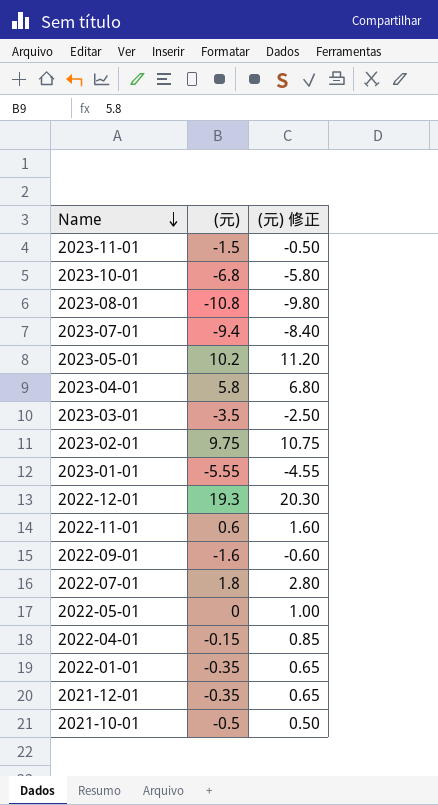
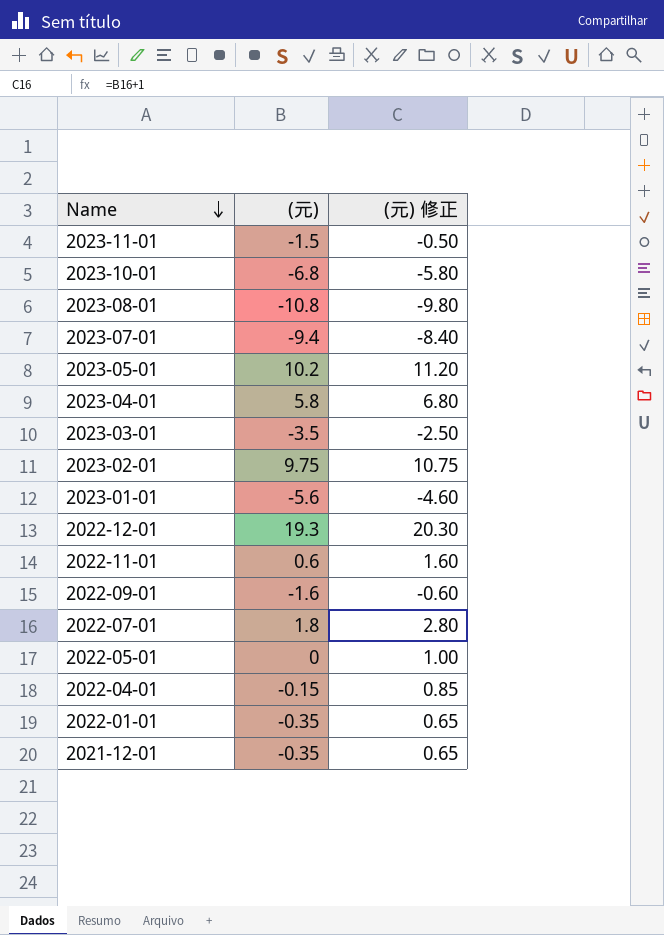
row 2021-10-01: -0.5 | 0.50 -> none
2023-01-01 | (元): -5.55 -> -5.6
2023-01-01 | (元) 修正: -4.55 -> -4.60

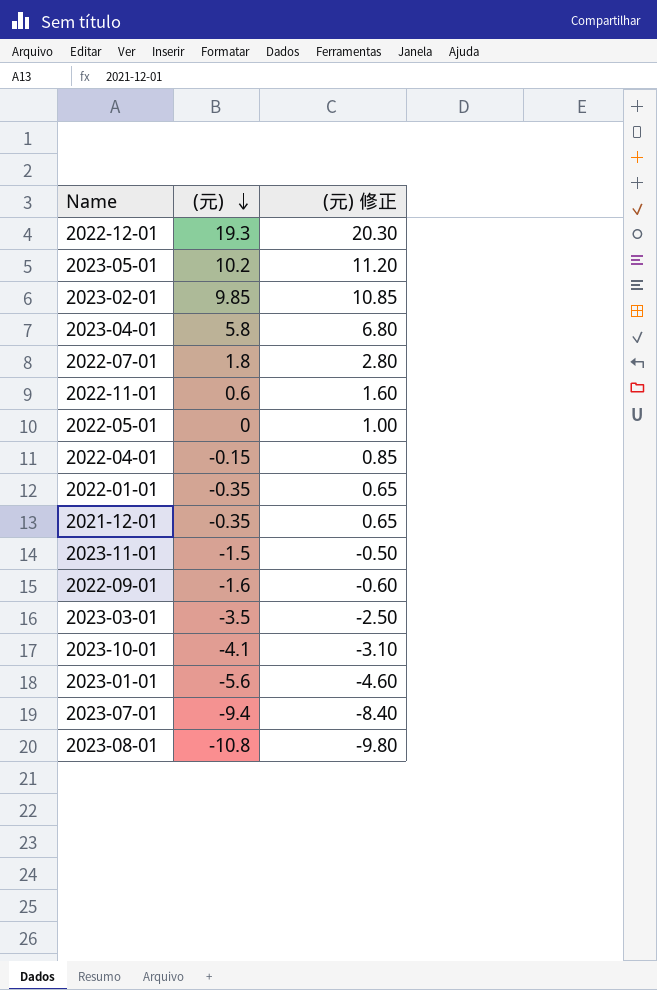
row order: Name descending -> (元) descending
2023-02-01 | (元): 9.75 -> 9.85
2023-02-01 | (元) 修正: 10.75 -> 10.85
2023-10-01 | (元): -6.8 -> -4.1
2023-10-01 | (元) 修正: -5.80 -> -3.10

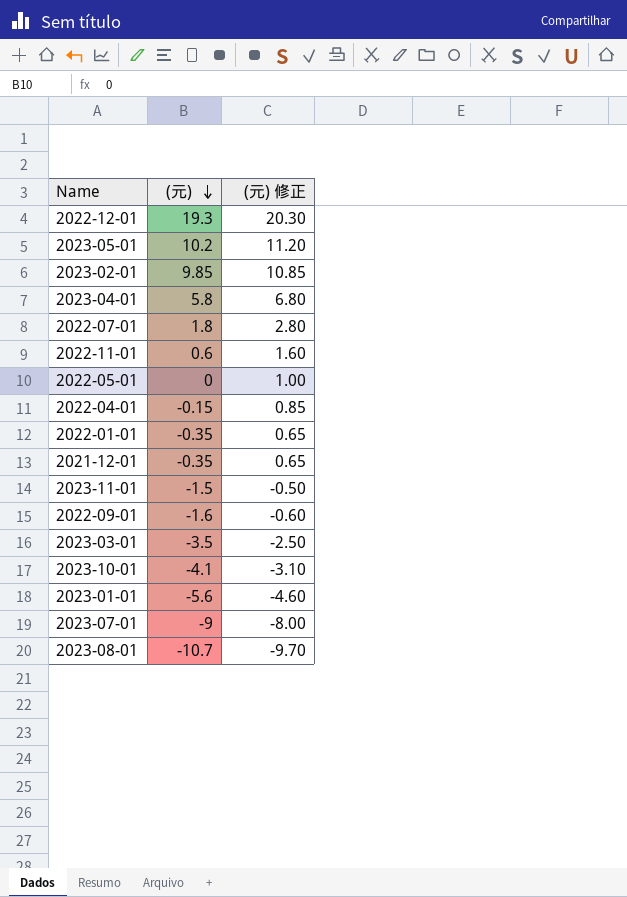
2023-07-01 | (元): -9.4 -> -9
2023-07-01 | (元) 修正: -8.40 -> -8.00
2023-08-01 | (元): -10.8 -> -10.7
2023-08-01 | (元) 修正: -9.80 -> -9.70

